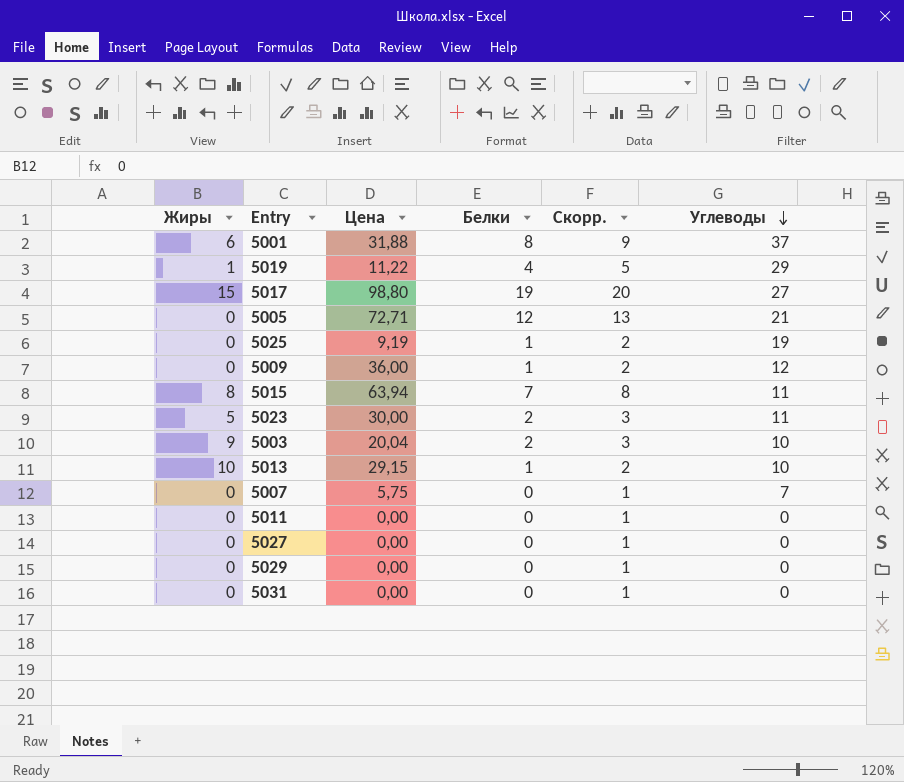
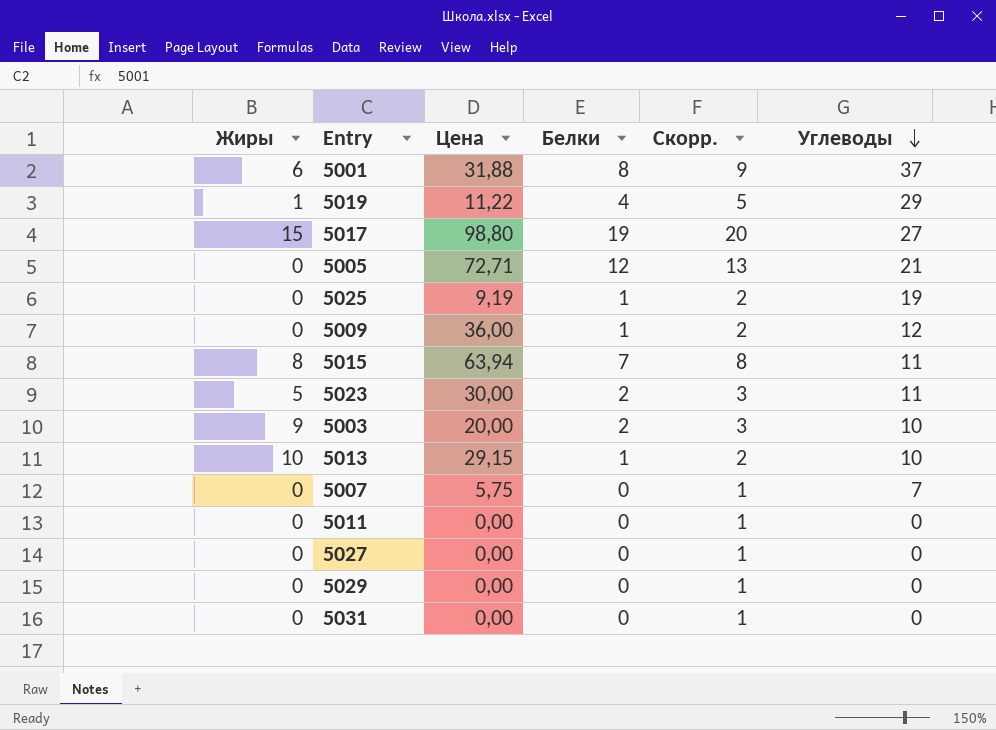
5003 | Цена: 20,04 -> 20,00

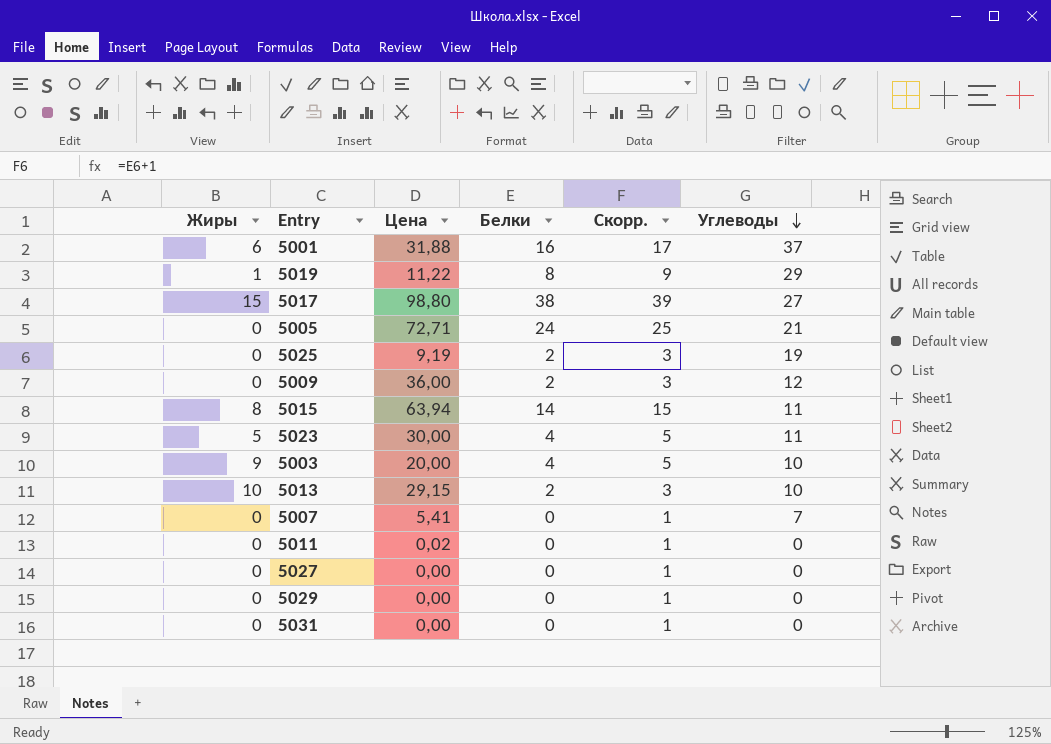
5001 | Белки: 8 -> 16
5001 | Скорр.: 9 -> 17
5019 | Белки: 4 -> 8
5019 | Скорр.: 5 -> 9
5017 | Белки: 19 -> 38
5017 | Скорр.: 20 -> 39
5005 | Белки: 12 -> 24
5005 | Скорр.: 13 -> 25
5025 | Белки: 1 -> 2
5025 | Скорр.: 2 -> 3
5009 | Белки: 1 -> 2
5009 | Скорр.: 2 -> 3
5015 | Белки: 7 -> 14
5015 | Скорр.: 8 -> 15
5023 | Белки: 2 -> 4
5023 | Скорр.: 3 -> 5
5003 | Белки: 2 -> 4
5003 | Скорр.: 3 -> 5
5013 | Белки: 1 -> 2
5013 | Скорр.: 2 -> 3
5007 | Цена: 5,75 -> 5,41
5011 | Цена: 0,00 -> 0,02

